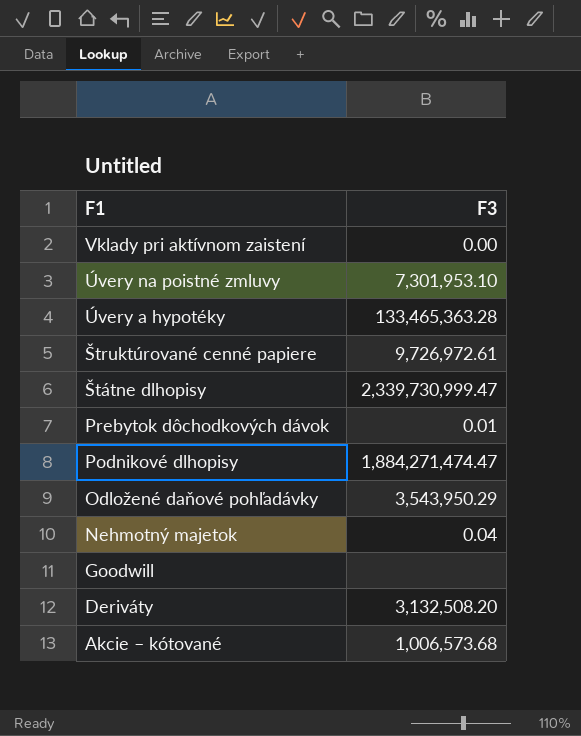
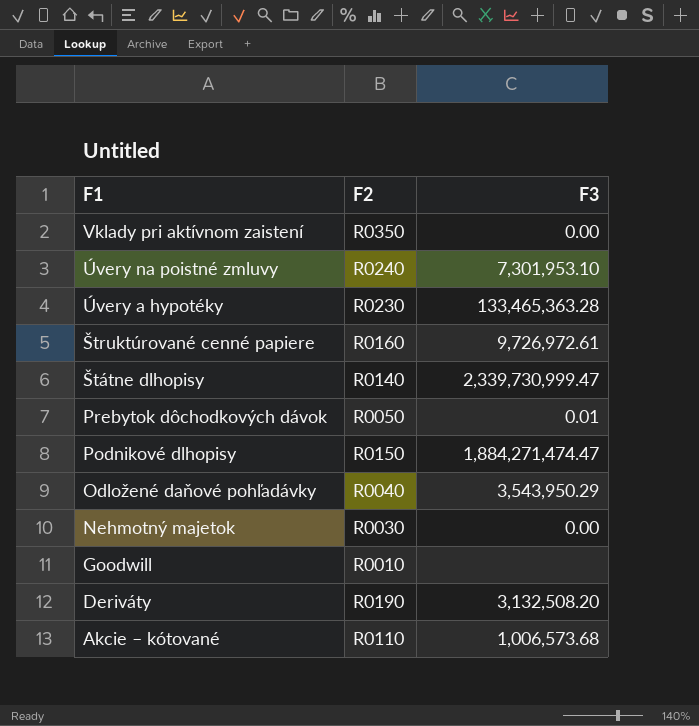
column F2 | position: none -> 2
Nehmotný majetok | F3: 0.04 -> 0.00

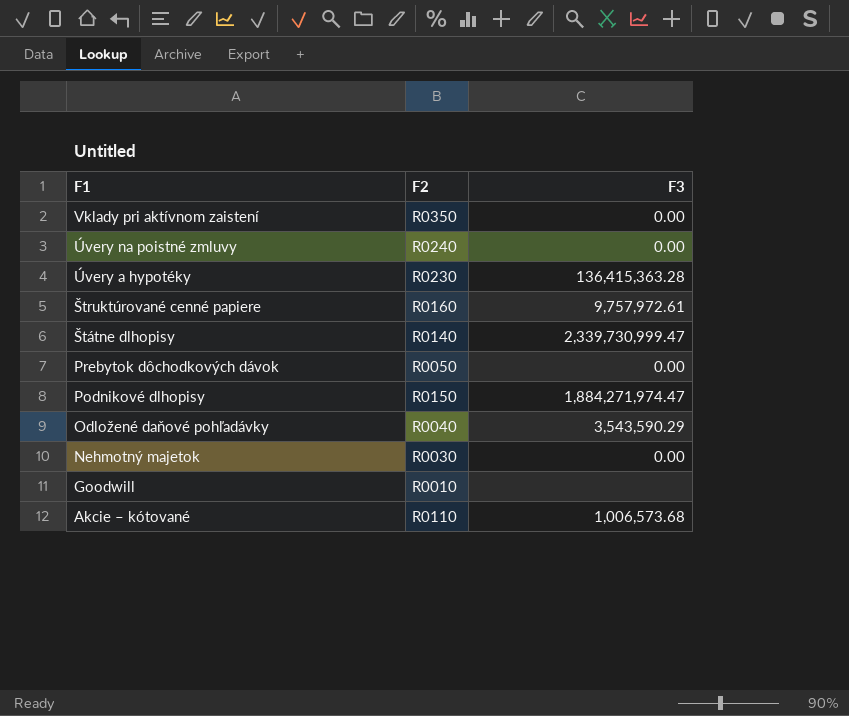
row Deriváty: R0190 | 3,132,508.20 -> none
Úvery na poistné zmluvy | F3: 7,301,953.10 -> 0.00
Úvery a hypotéky | F3: 133,465,363.28 -> 136,415,363.28
Štruktúrované cenné papiere | F3: 9,726,972.61 -> 9,757,972.61
Prebytok dôchodkových dávok | F3: 0.01 -> 0.00
Podnikové dlhopisy | F3: 1,884,271,474.47 -> 1,884,271,974.47
Odložené daňové pohľadávky | F3: 3,543,950.29 -> 3,543,590.29

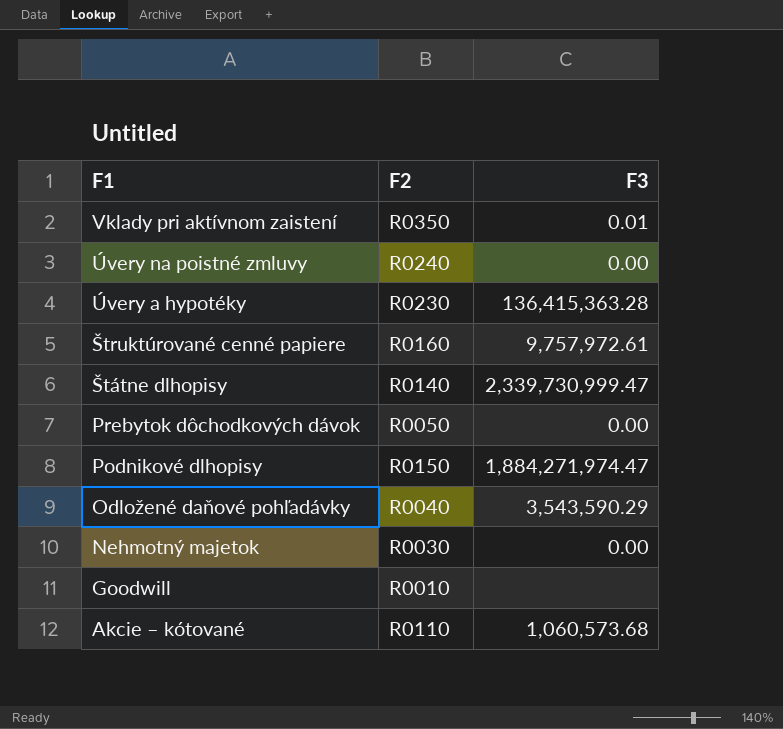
Vklady pri aktívnom zaistení | F3: 0.00 -> 0.01
Akcie – kótované | F3: 1,006,573.68 -> 1,060,573.68

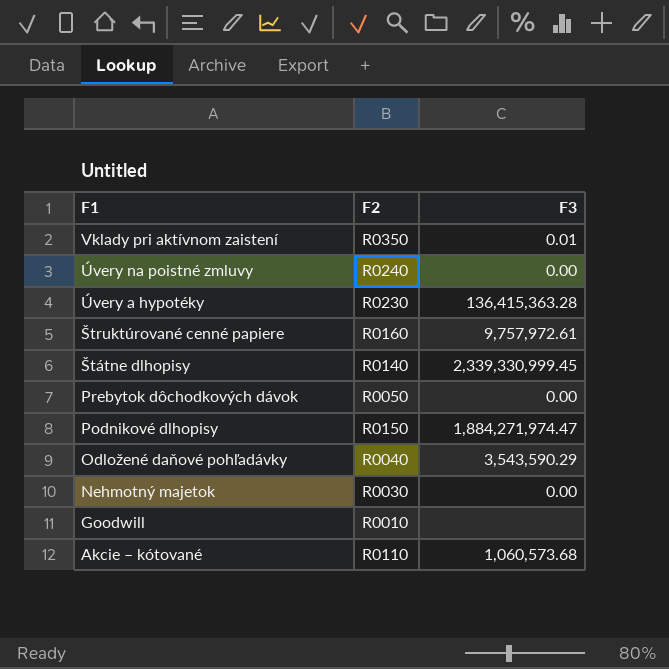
Štátne dlhopisy | F3: 2,339,730,999.47 -> 2,339,330,999.45

